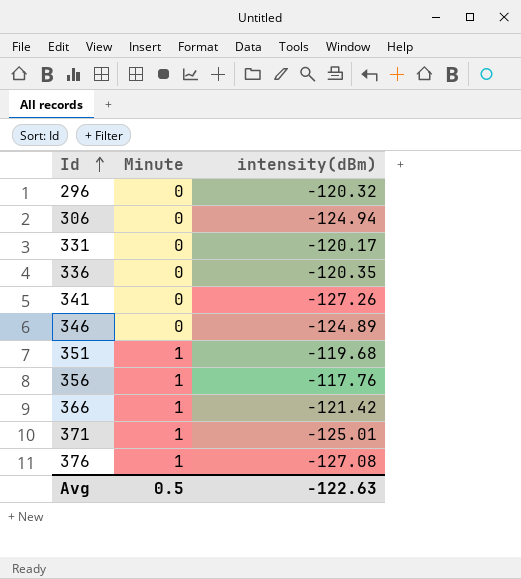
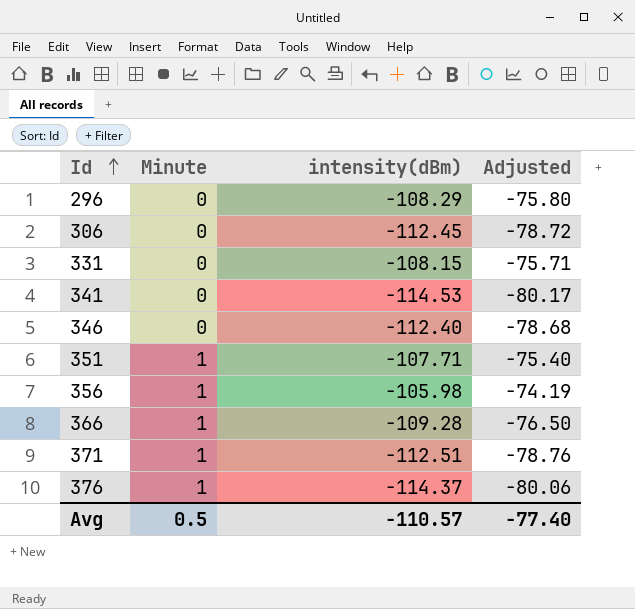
column Adjusted | formula: none -> [intensity(dBm)] * 0.7
row 336: 0 | -120.35 -> none
296 | intensity(dBm): -120.32 -> -108.29
306 | intensity(dBm): -124.94 -> -112.45
331 | intensity(dBm): -120.17 -> -108.15
341 | intensity(dBm): -127.26 -> -114.53
346 | intensity(dBm): -124.89 -> -112.40
351 | intensity(dBm): -119.68 -> -107.71
356 | intensity(dBm): -117.76 -> -105.98
366 | intensity(dBm): -121.42 -> -109.28
371 | intensity(dBm): -125.01 -> -112.51
376 | intensity(dBm): -127.08 -> -114.37
Avg | intensity(dBm): -122.63 -> -110.57

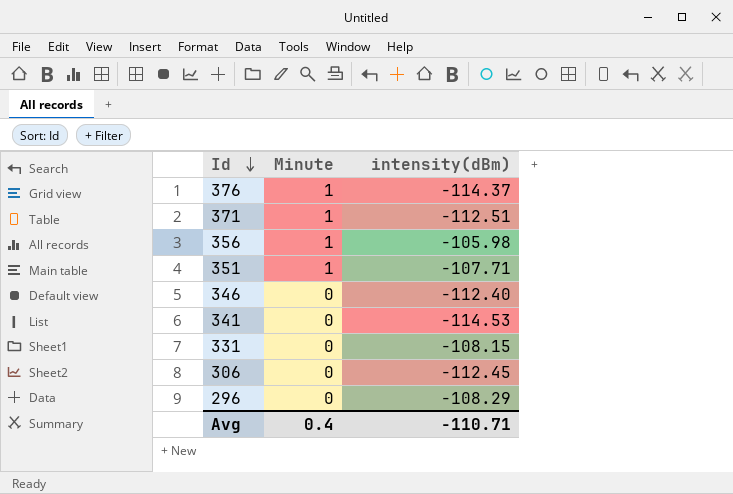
row order: Id ascending -> Id descending
column Adjusted | formula: [intensity(dBm)] * 0.7 -> none
row 366: 1 | -109.28 | -76.50 -> none
Avg | Minute: 0.5 -> 0.4
Avg | intensity(dBm): -110.57 -> -110.71

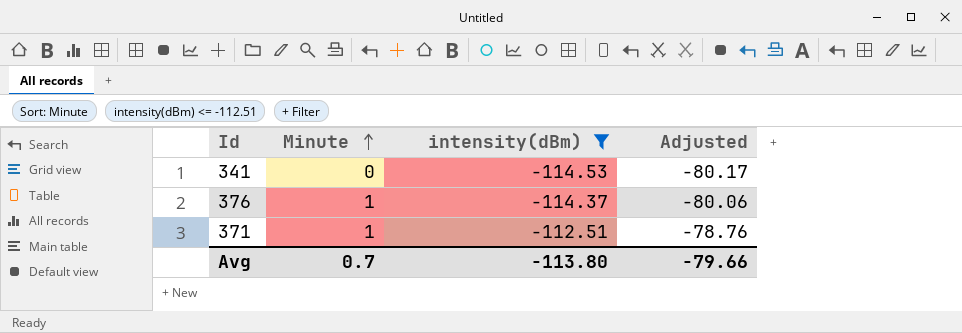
filter: none -> intensity(dBm) <= -112.51
row order: Id descending -> Minute ascending
column Adjusted | formula: none -> [intensity(dBm)] * 0.7
Avg | Minute: 0.4 -> 0.7
Avg | intensity(dBm): -110.71 -> -113.80

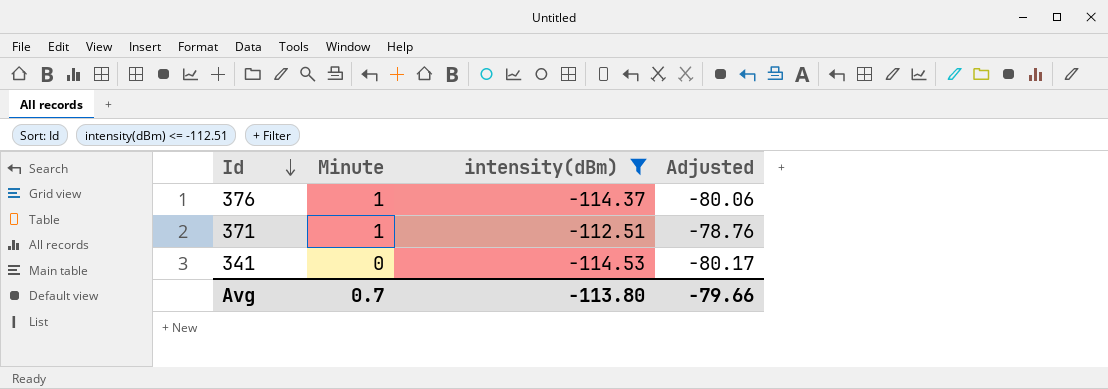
row order: Minute ascending -> Id descending

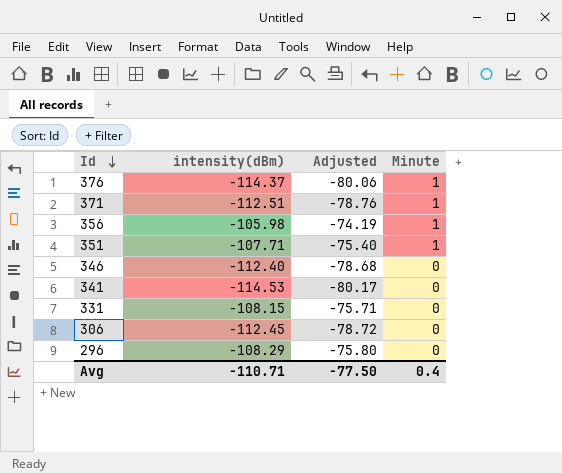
filter: intensity(dBm) <= -112.51 -> none
column Minute | position: 2 -> 4
Avg | intensity(dBm): -113.80 -> -110.71
Avg | Adjusted: -79.66 -> -77.50
Avg | Minute: 0.7 -> 0.4

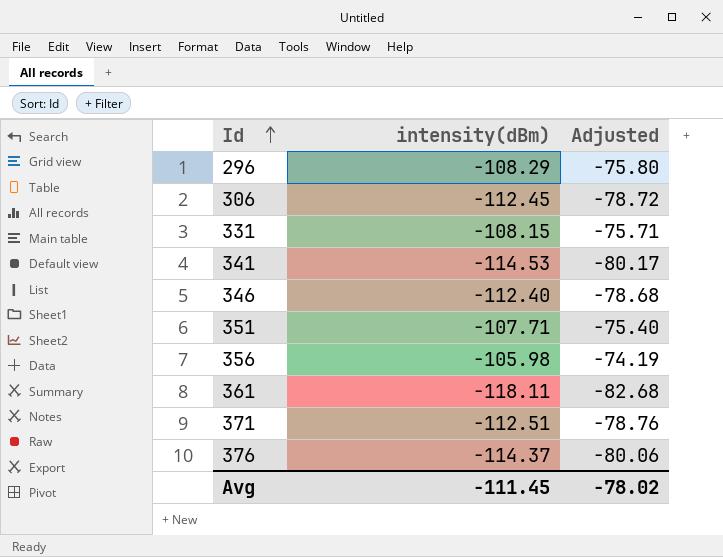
row order: Id descending -> Id ascending
column Minute | position: 4 -> none
row 361: none -> -118.11 | -82.68
Avg | intensity(dBm): -110.71 -> -111.45
Avg | Adjusted: -77.50 -> -78.02

